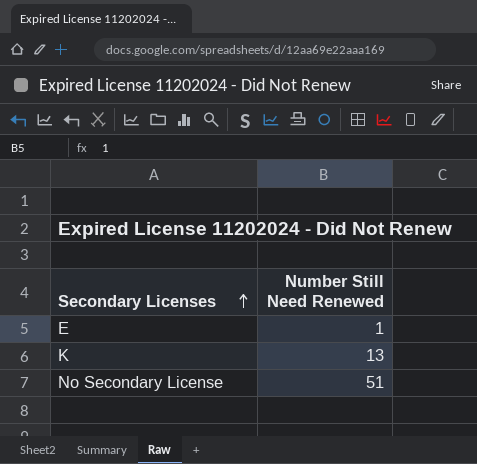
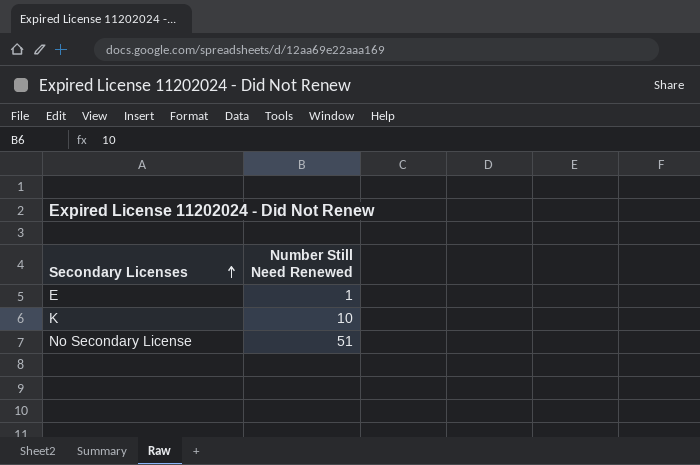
K | Number Still Need Renewed: 13 -> 10

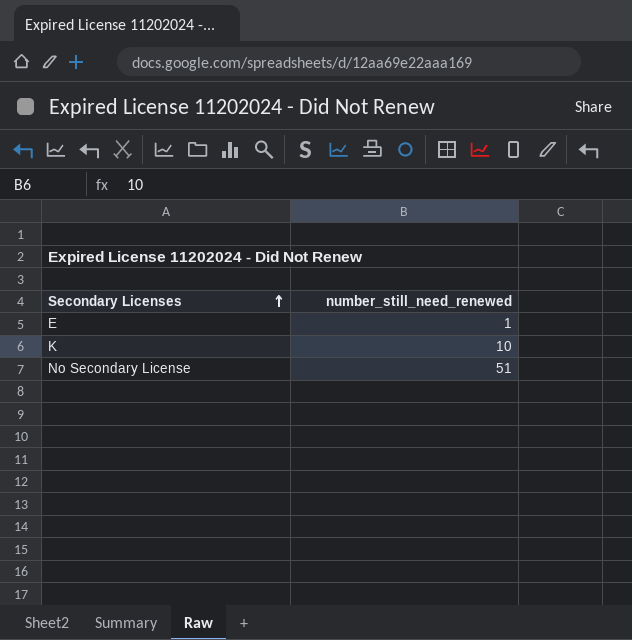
column name: Number Still Need Renewed -> number_still_need_renewed

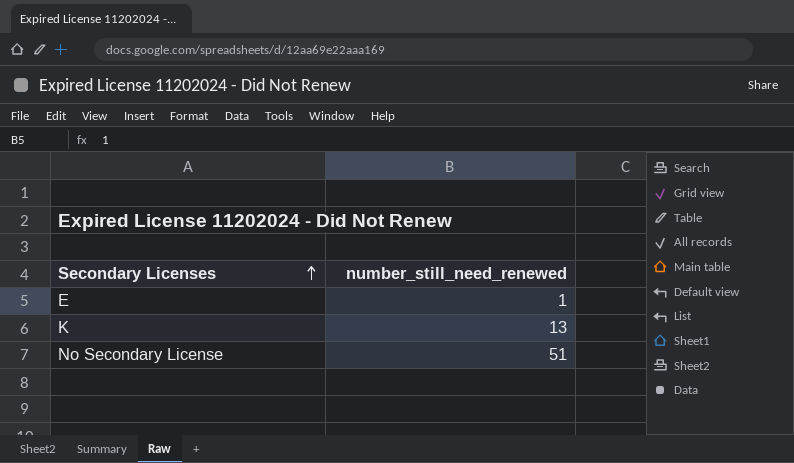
K | number_still_need_renewed: 10 -> 13

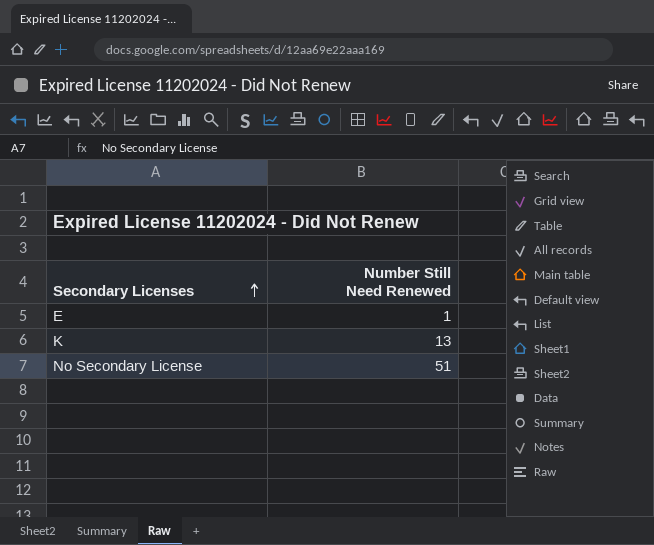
column name: number_still_need_renewed -> Number Still Need Renewed

